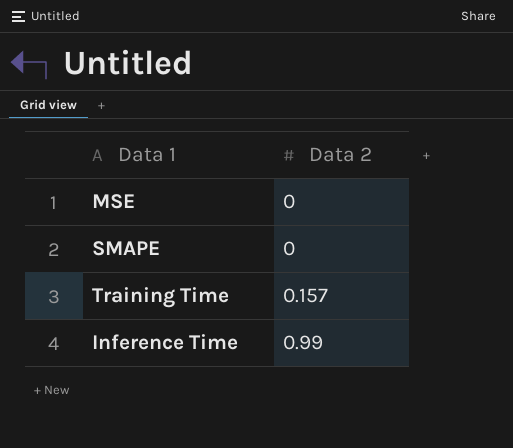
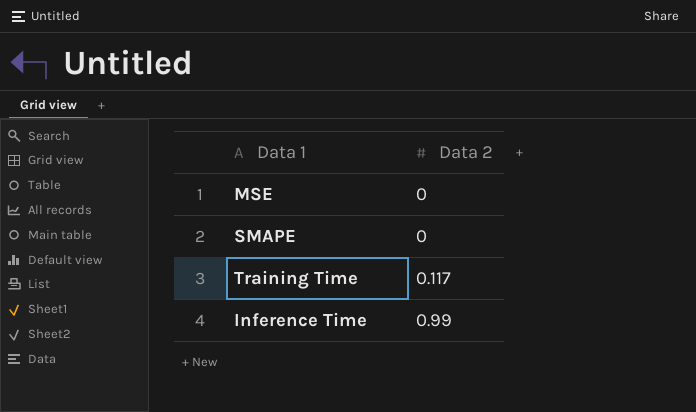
Training Time | Data 2: 0.157 -> 0.117

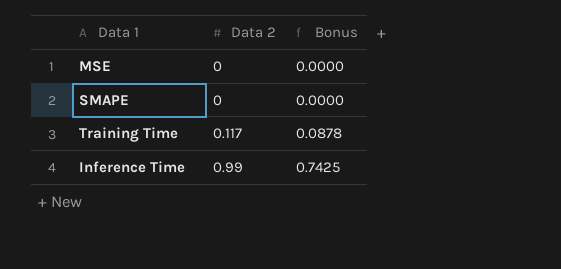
column Bonus | formula: none -> [Data 2] * 0.75

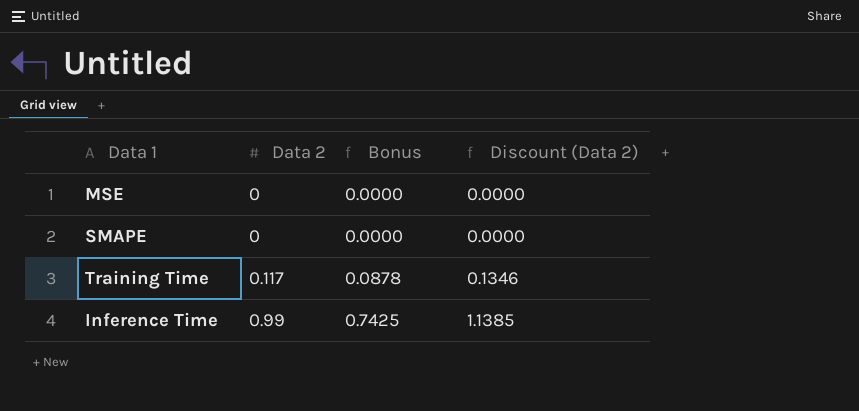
column Discount (Data 2) | formula: none -> [Data 2] * 1.15

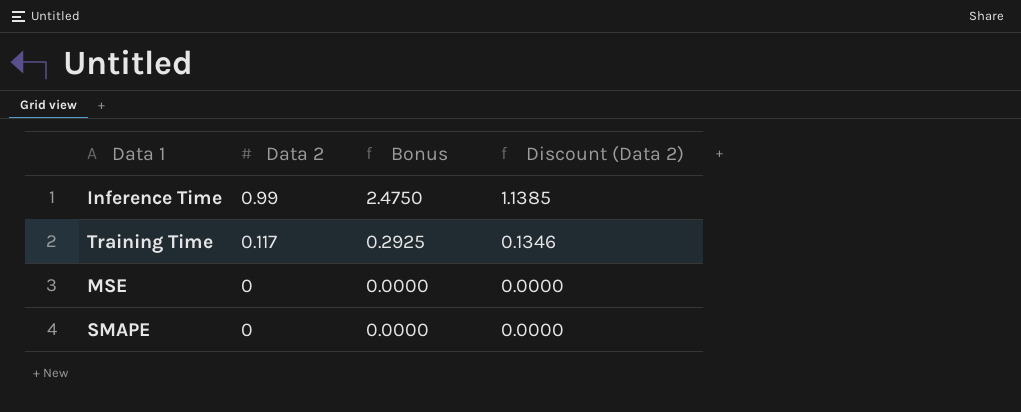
row order: Data 2 ascending -> Data 2 descending
column Bonus | formula: [Data 2] * 0.75 -> [Data 2] * 2.5

